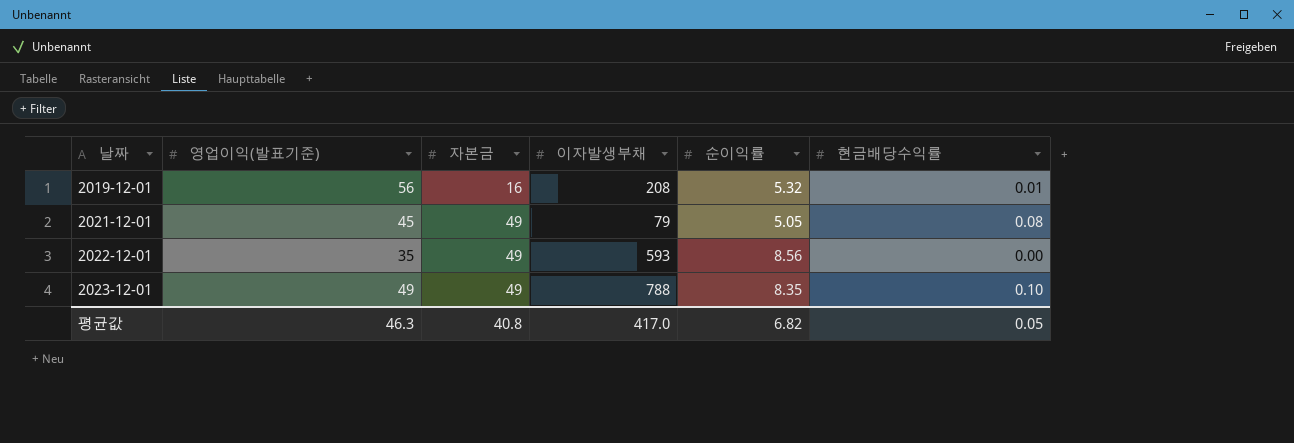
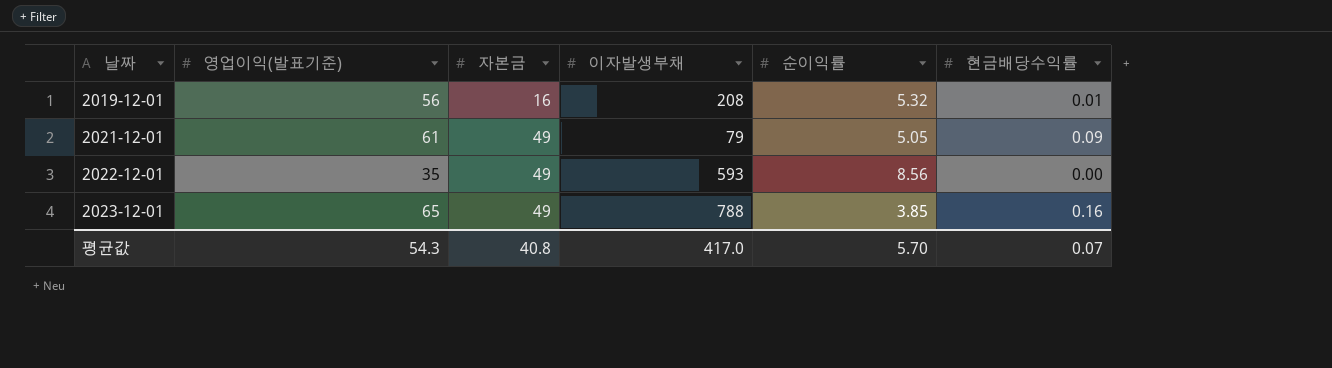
2021-12-01 | 영업이익(발표기준): 45 -> 61
2021-12-01 | 현금배당수익률: 0.08 -> 0.09
2023-12-01 | 영업이익(발표기준): 49 -> 65
2023-12-01 | 순이익률: 8.35 -> 3.85
2023-12-01 | 현금배당수익률: 0.10 -> 0.16
평균값 | 영업이익(발표기준): 46.3 -> 54.3
평균값 | 순이익률: 6.82 -> 5.70
평균값 | 현금배당수익률: 0.05 -> 0.07

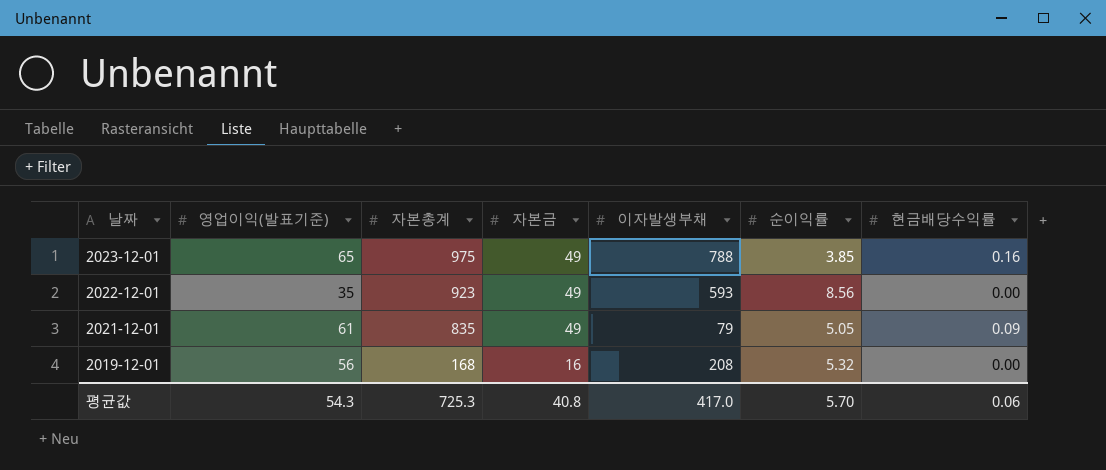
row order: 날짜 ascending -> 날짜 descending
column 자본총계 | position: none -> 3
2019-12-01 | 현금배당수익률: 0.01 -> 0.00
평균값 | 현금배당수익률: 0.07 -> 0.06

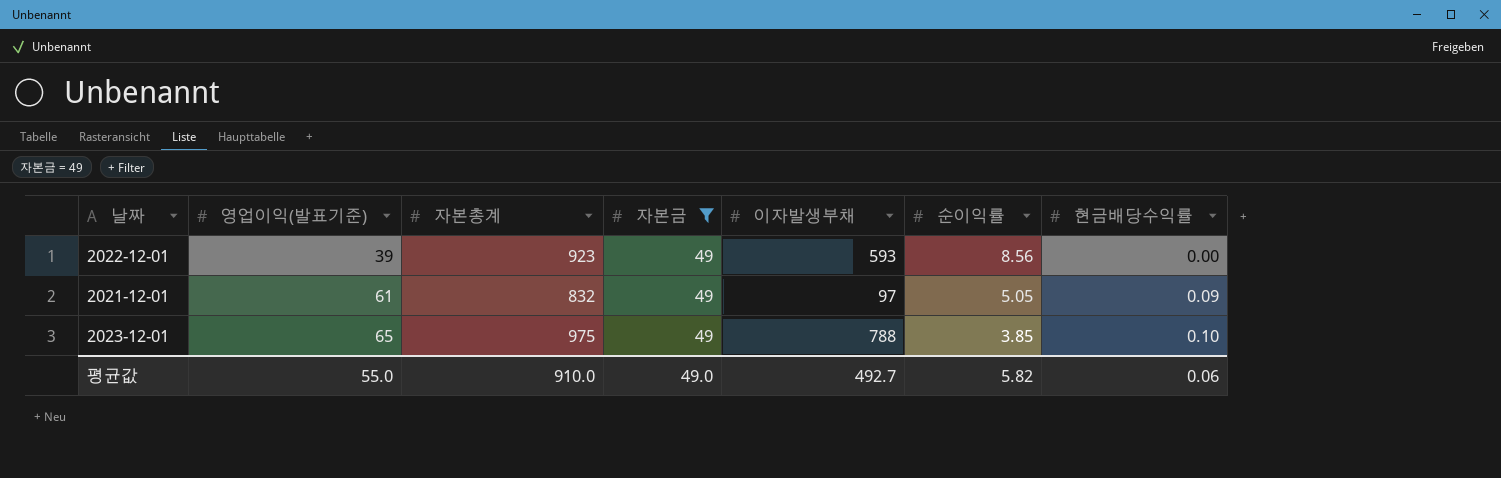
filter: none -> 자본금 = 49
row order: 날짜 descending -> 영업이익(발표기준) ascending
2022-12-01 | 영업이익(발표기준): 35 -> 39
2021-12-01 | 자본총계: 835 -> 832
2021-12-01 | 이자발생부채: 79 -> 97
2023-12-01 | 현금배당수익률: 0.16 -> 0.10
평균값 | 영업이익(발표기준): 54.3 -> 55.0
평균값 | 자본총계: 725.3 -> 910.0
평균값 | 자본금: 40.8 -> 49.0
평균값 | 이자발생부채: 417.0 -> 492.7
평균값 | 순이익률: 5.70 -> 5.82

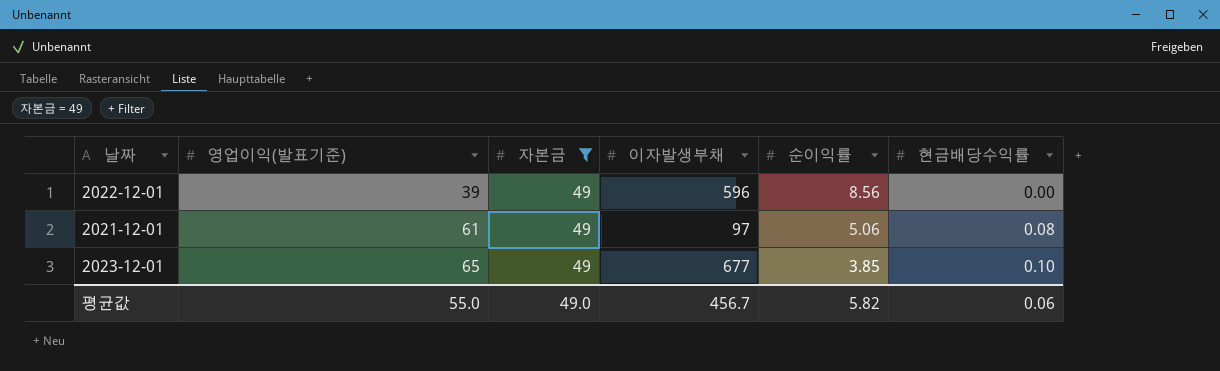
column 자본총계 | position: 3 -> none
2022-12-01 | 이자발생부채: 593 -> 596
2021-12-01 | 순이익률: 5.05 -> 5.06
2021-12-01 | 현금배당수익률: 0.09 -> 0.08
2023-12-01 | 이자발생부채: 788 -> 677
평균값 | 이자발생부채: 492.7 -> 456.7

